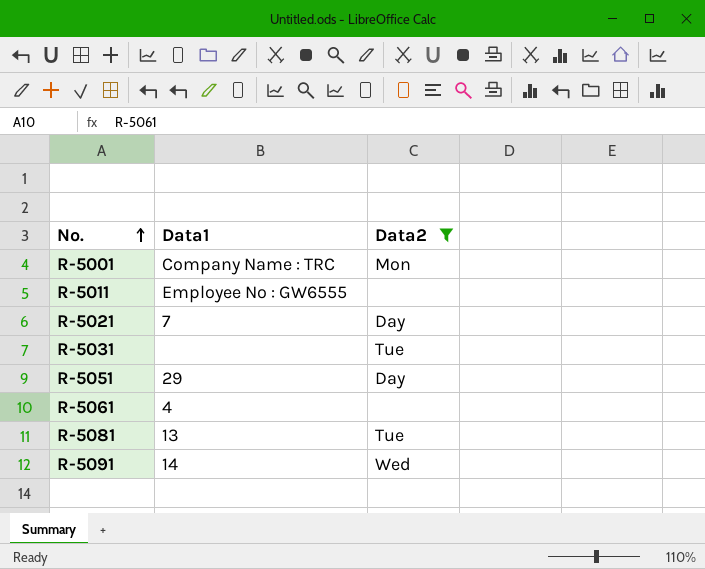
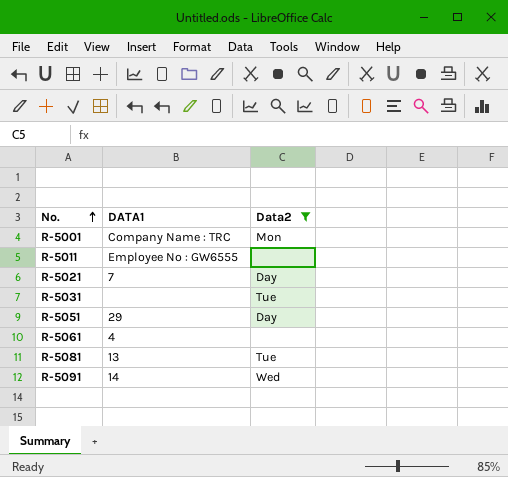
column name: Data1 -> DATA1

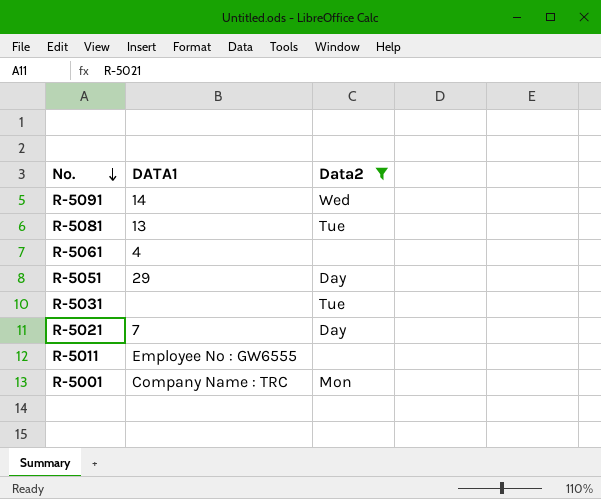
row order: No. ascending -> No. descending

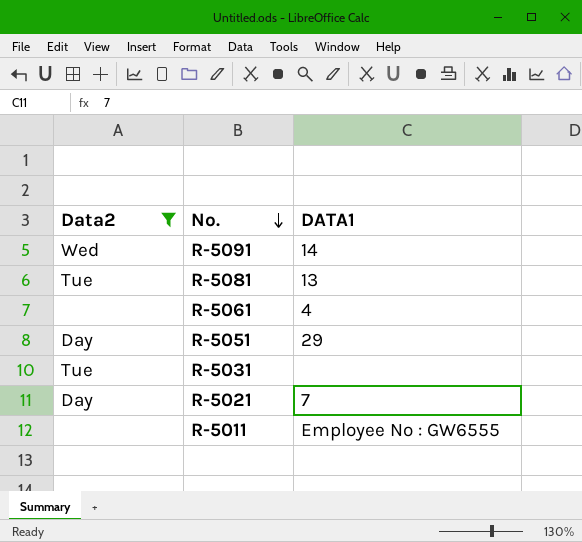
column Data2 | position: 3 -> 1
row R-5001: Company Name : TRC | Mon -> none

